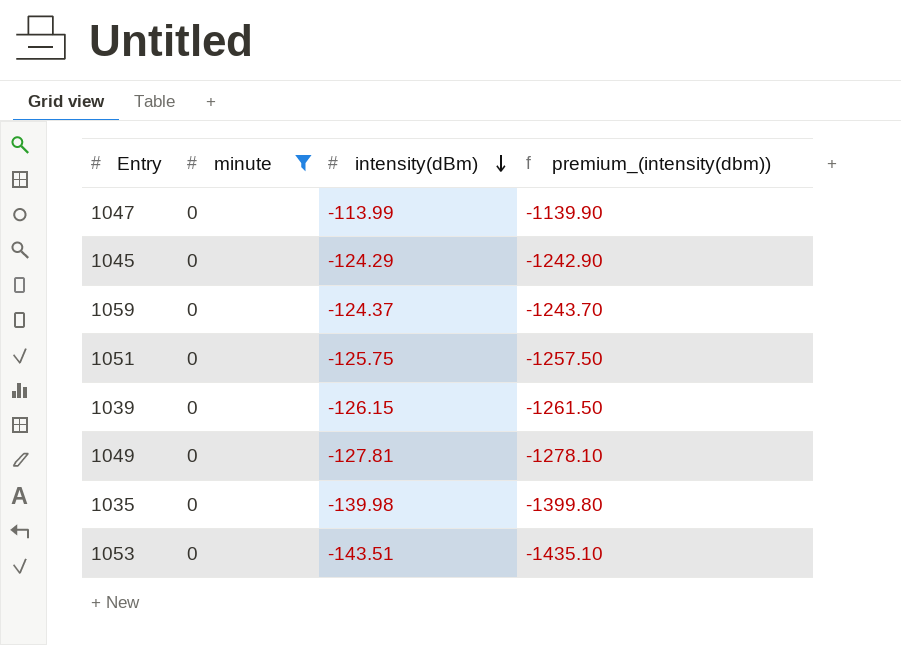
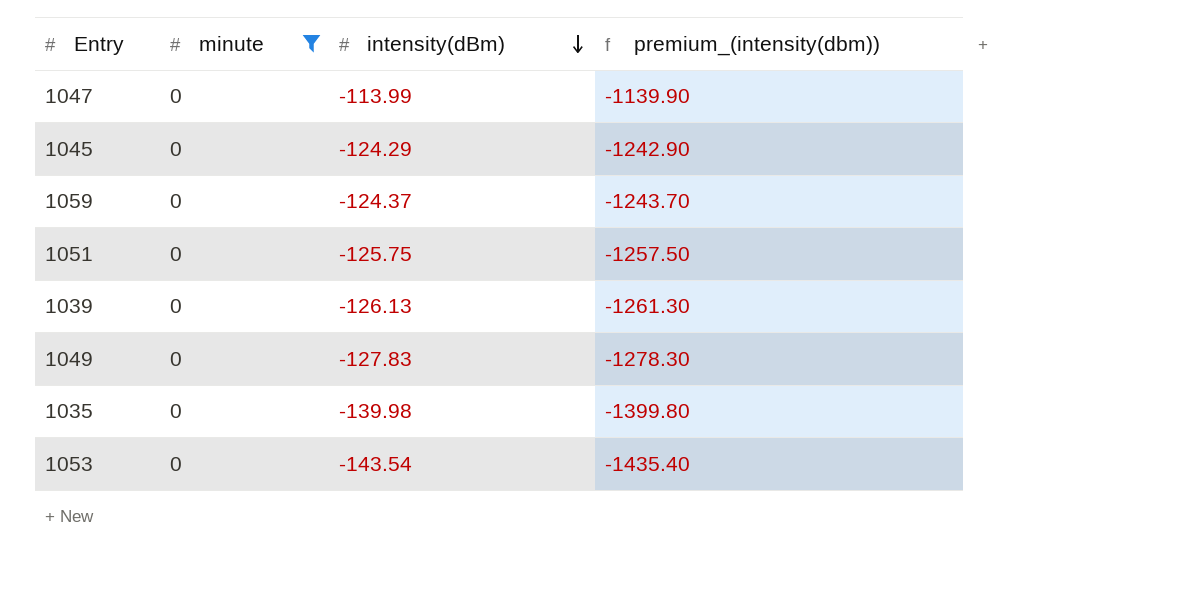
1039 | intensity(dBm): -126.15 -> -126.13
1039 | premium_(intensity(dbm)): -1261.50 -> -1261.30
1049 | intensity(dBm): -127.81 -> -127.83
1049 | premium_(intensity(dbm)): -1278.10 -> -1278.30
1053 | intensity(dBm): -143.51 -> -143.54
1053 | premium_(intensity(dbm)): -1435.10 -> -1435.40

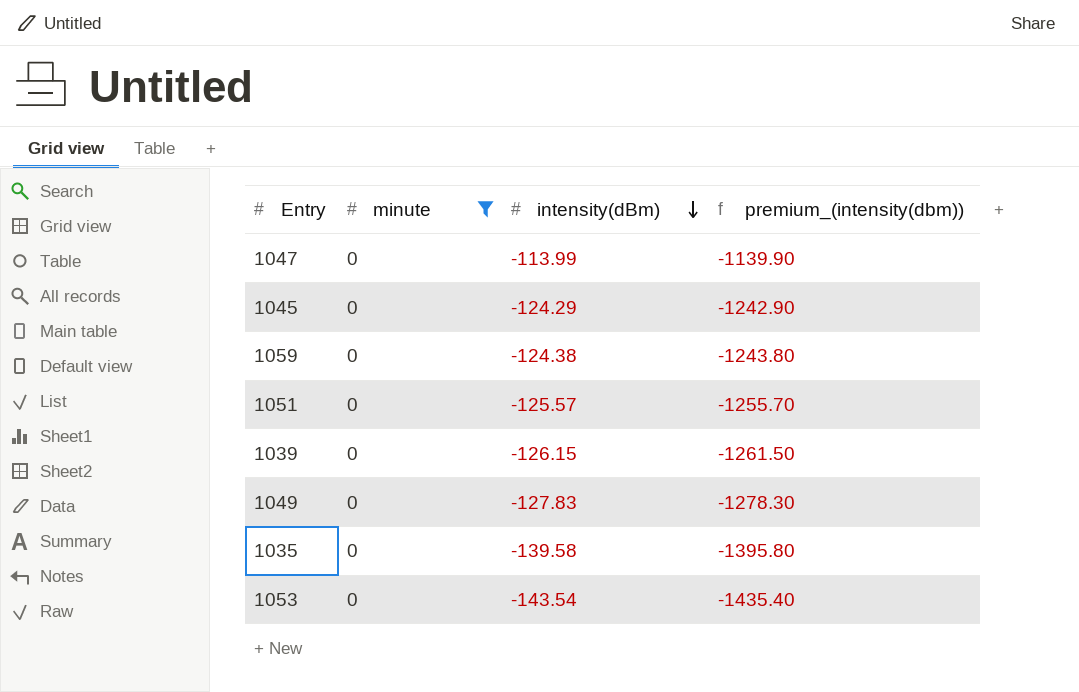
1059 | intensity(dBm): -124.37 -> -124.38
1059 | premium_(intensity(dbm)): -1243.70 -> -1243.80
1051 | intensity(dBm): -125.75 -> -125.57
1051 | premium_(intensity(dbm)): -1257.50 -> -1255.70
1039 | intensity(dBm): -126.13 -> -126.15
1039 | premium_(intensity(dbm)): -1261.30 -> -1261.50
1035 | intensity(dBm): -139.98 -> -139.58
1035 | premium_(intensity(dbm)): -1399.80 -> -1395.80

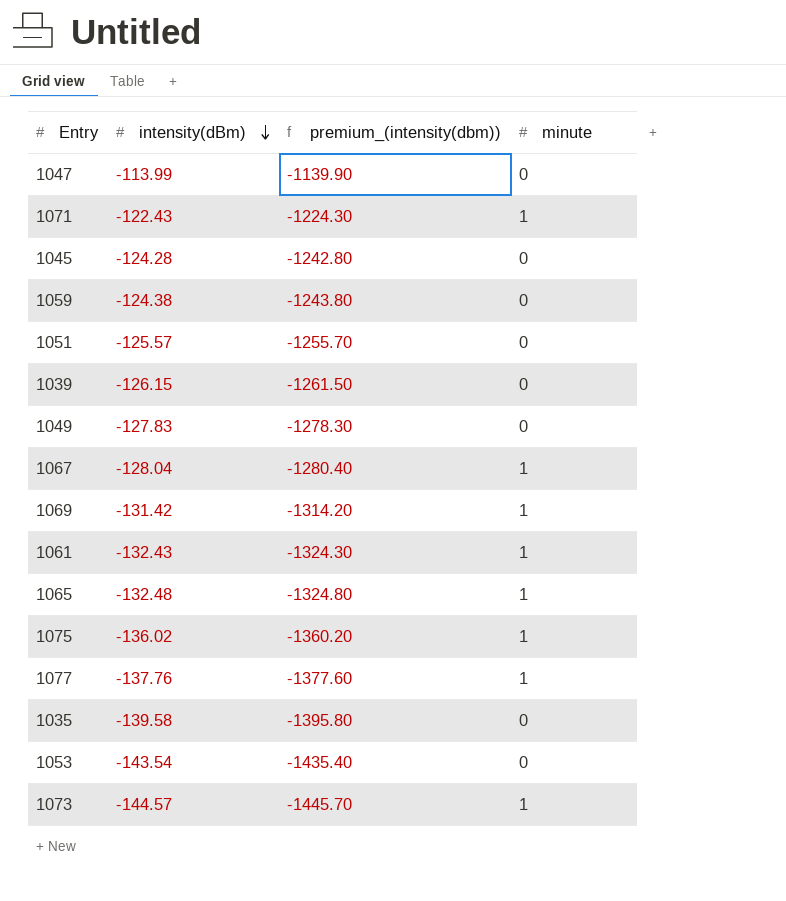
filter: minute = 0 -> none
column minute | position: 2 -> 4
1045 | intensity(dBm): -124.29 -> -124.28
1045 | premium_(intensity(dbm)): -1242.90 -> -1242.80

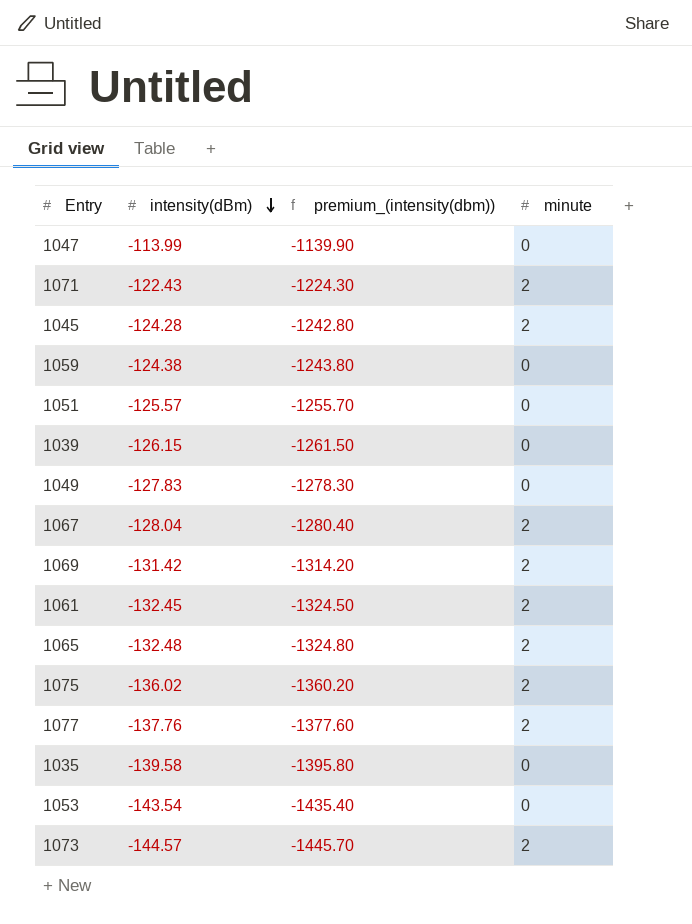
1071 | minute: 1 -> 2
1045 | minute: 0 -> 2
1067 | minute: 1 -> 2
1069 | minute: 1 -> 2
1061 | intensity(dBm): -132.43 -> -132.45
1061 | premium_(intensity(dbm)): -1324.30 -> -1324.50
1061 | minute: 1 -> 2
1065 | minute: 1 -> 2
1075 | minute: 1 -> 2
1077 | minute: 1 -> 2
1073 | minute: 1 -> 2

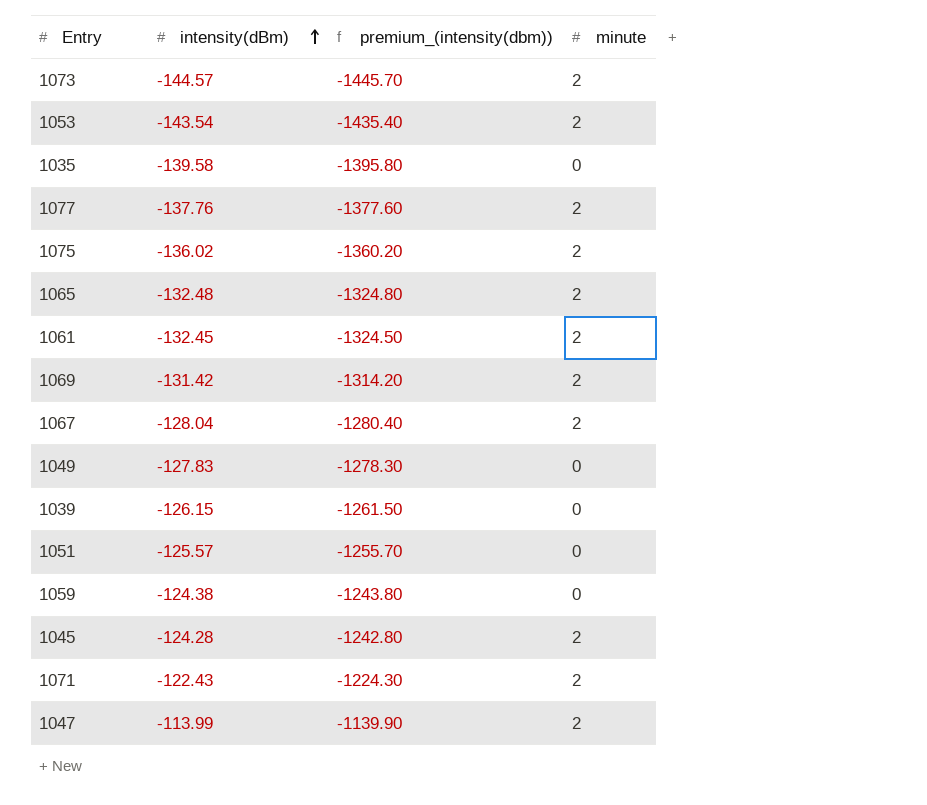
row order: intensity(dBm) descending -> intensity(dBm) ascending
1053 | minute: 0 -> 2
1047 | minute: 0 -> 2

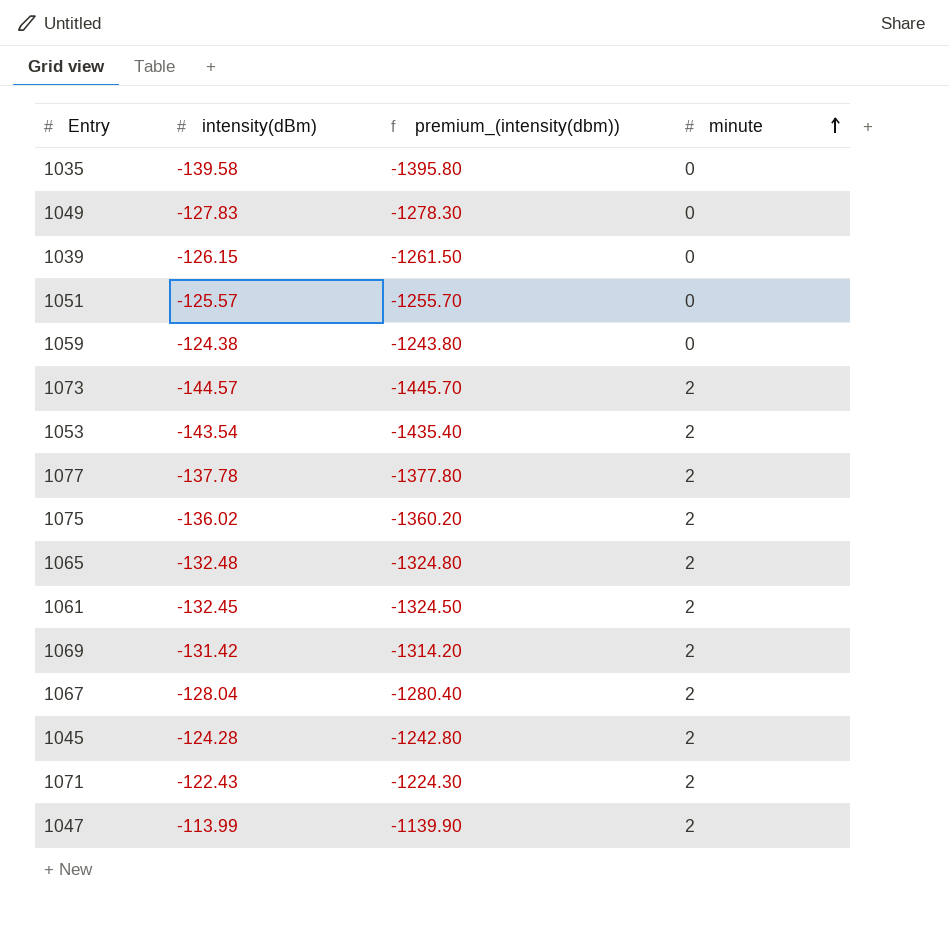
row order: intensity(dBm) ascending -> minute ascending
1077 | intensity(dBm): -137.76 -> -137.78
1077 | premium_(intensity(dbm)): -1377.60 -> -1377.80

